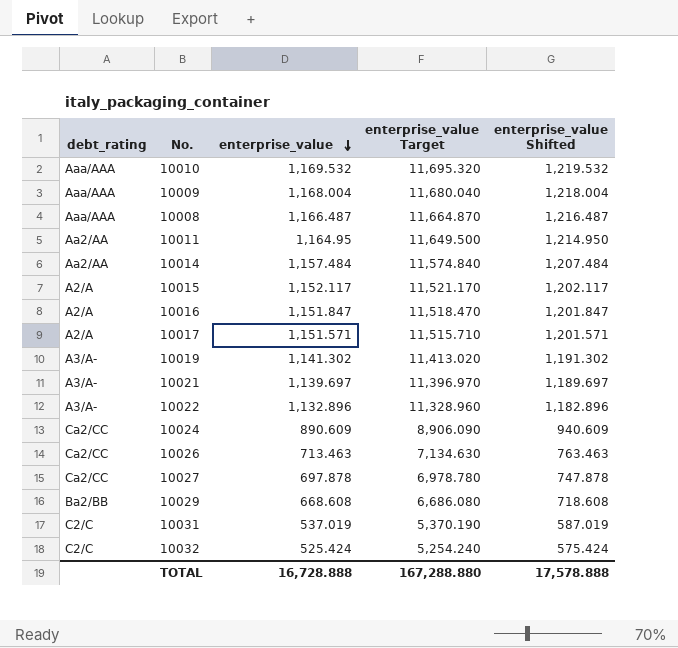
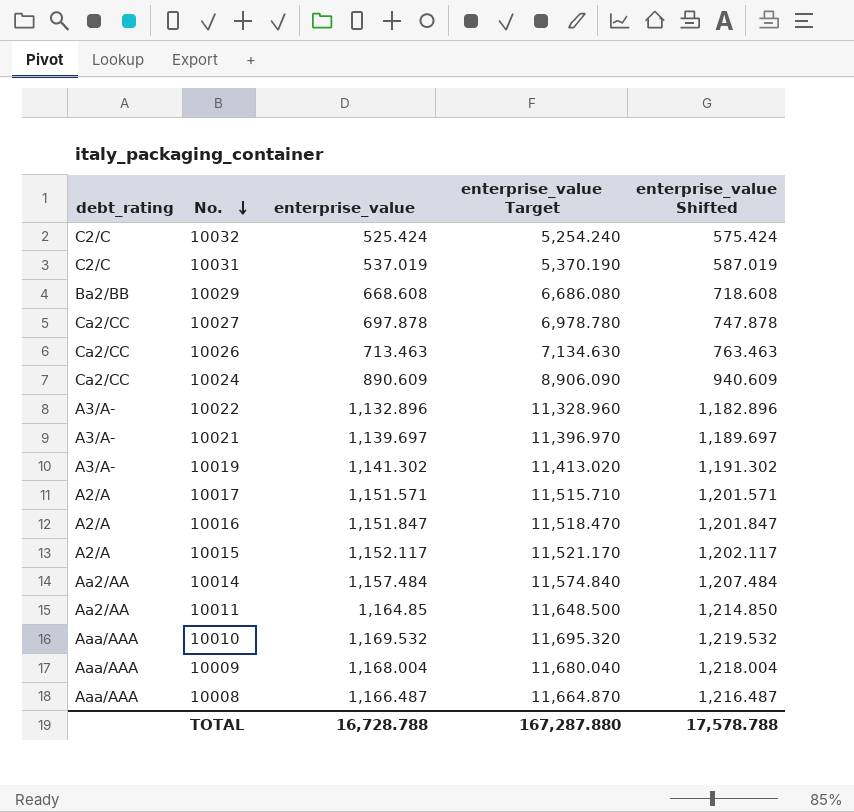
row order: enterprise_value descending -> No. descending
10011 | enterprise_value: 1,164.95 -> 1,164.85
10011 | enterprise_value Target: 11,649.500 -> 11,648.500
10011 | enterprise_value Shifted: 1,214.950 -> 1,214.850
TOTAL | enterprise_value: 16,728.888 -> 16,728.788
TOTAL | enterprise_value Target: 167,288.880 -> 167,287.880
TOTAL | enterprise_value Shifted: 17,578.888 -> 17,578.788

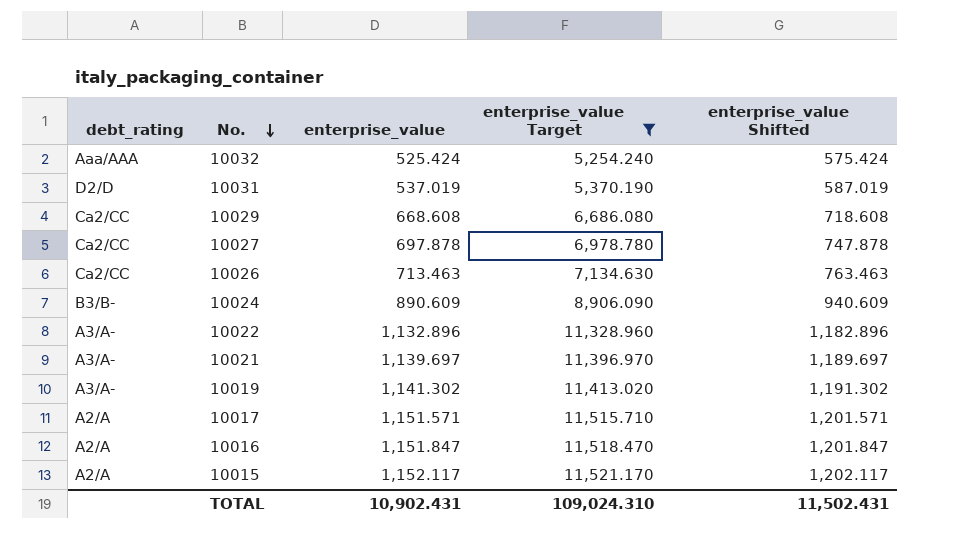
filter: none -> enterprise_value Target <= 11,521.170
10032 | debt_rating: C2/C -> Aaa/AAA
10031 | debt_rating: C2/C -> D2/D
10029 | debt_rating: Ba2/BB -> Ca2/CC
10024 | debt_rating: Ca2/CC -> B3/B-
TOTAL | enterprise_value: 16,728.788 -> 10,902.431
TOTAL | enterprise_value Target: 167,287.880 -> 109,024.310
TOTAL | enterprise_value Shifted: 17,578.788 -> 11,502.431

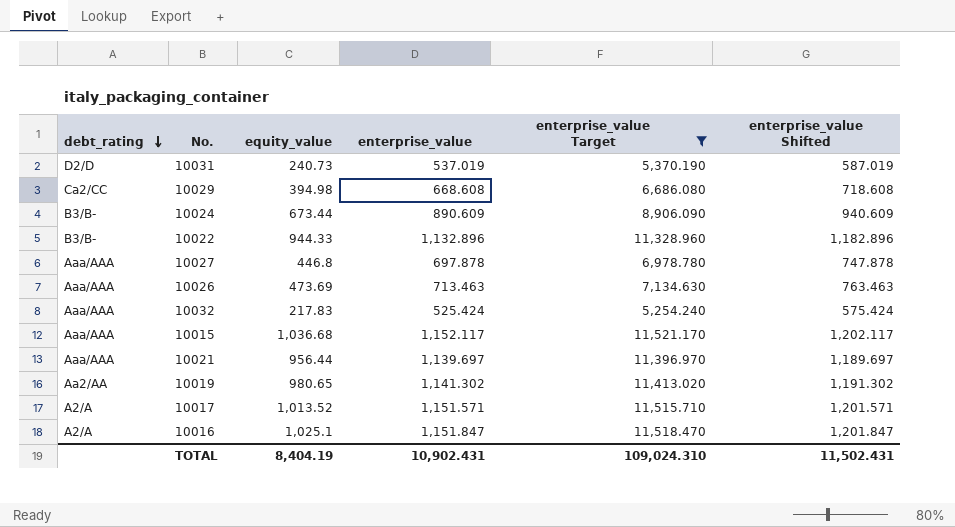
row order: No. descending -> debt_rating descending
column equity_value | position: none -> 3
10022 | debt_rating: A3/A- -> B3/B-
10027 | debt_rating: Ca2/CC -> Aaa/AAA
10026 | debt_rating: Ca2/CC -> Aaa/AAA
10015 | debt_rating: A2/A -> Aaa/AAA
10021 | debt_rating: A3/A- -> Aaa/AAA
10019 | debt_rating: A3/A- -> Aa2/AA

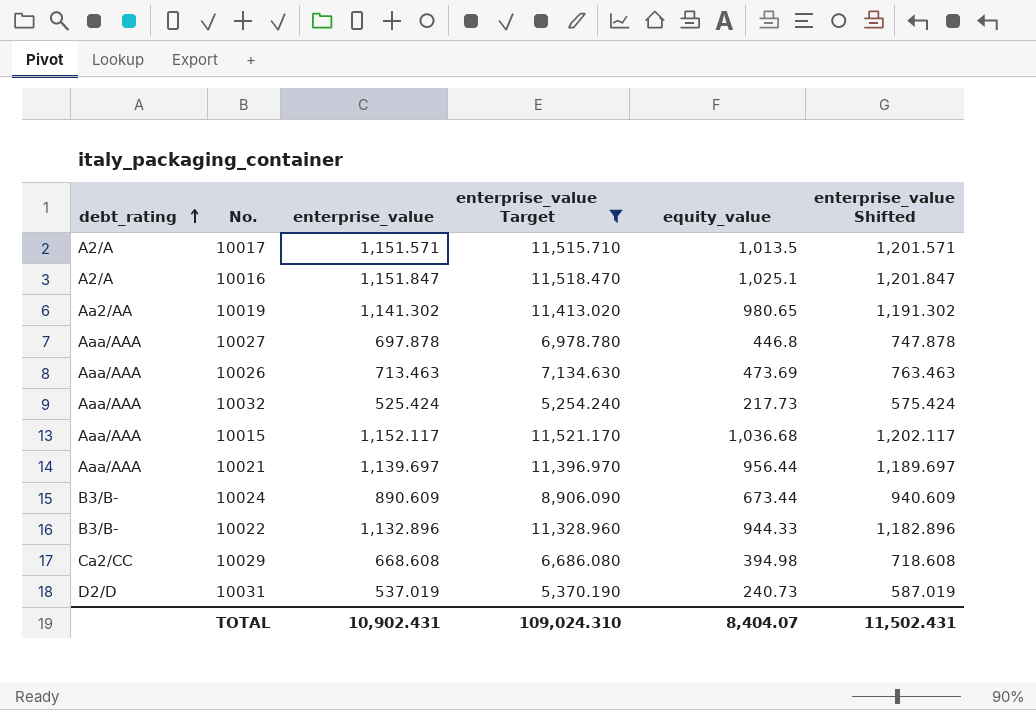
row order: debt_rating descending -> debt_rating ascending
column equity_value | position: 3 -> 5
10017 | equity_value: 1,013.52 -> 1,013.5
10032 | equity_value: 217.83 -> 217.73
TOTAL | equity_value: 8,404.19 -> 8,404.07

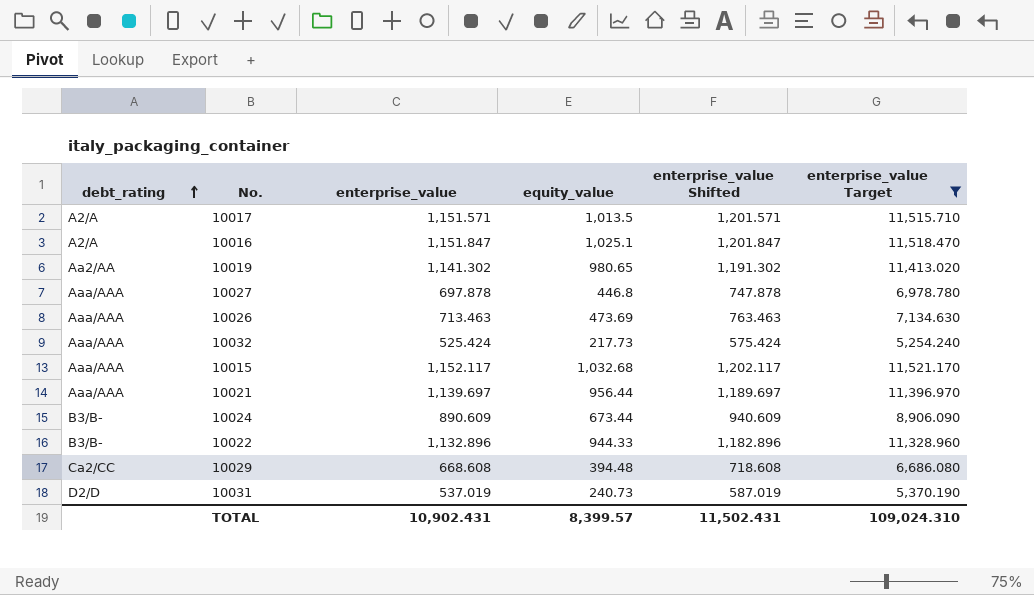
column enterprise_value Target | position: 4 -> 6
10015 | equity_value: 1,036.68 -> 1,032.68
10029 | equity_value: 394.98 -> 394.48
TOTAL | equity_value: 8,404.07 -> 8,399.57

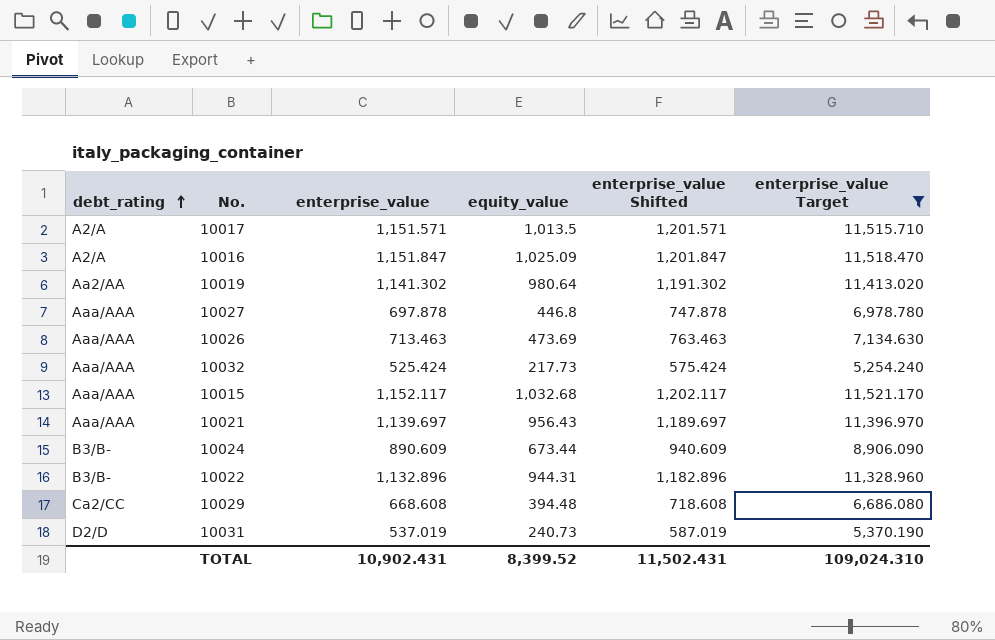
10016 | equity_value: 1,025.1 -> 1,025.09
10019 | equity_value: 980.65 -> 980.64
10021 | equity_value: 956.44 -> 956.43
10022 | equity_value: 944.33 -> 944.31
TOTAL | equity_value: 8,399.57 -> 8,399.52

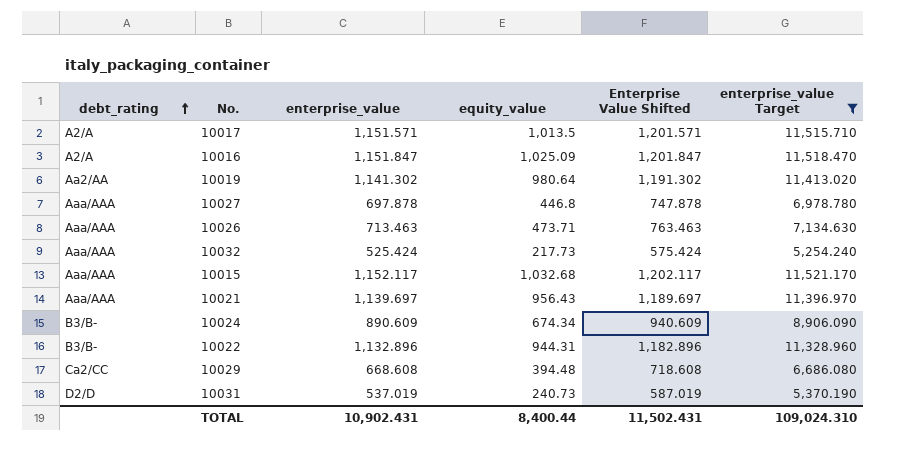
column name: enterprise_value Shifted -> Enterprise Value Shifted
10026 | equity_value: 473.69 -> 473.71
10024 | equity_value: 673.44 -> 674.34
TOTAL | equity_value: 8,399.52 -> 8,400.44

